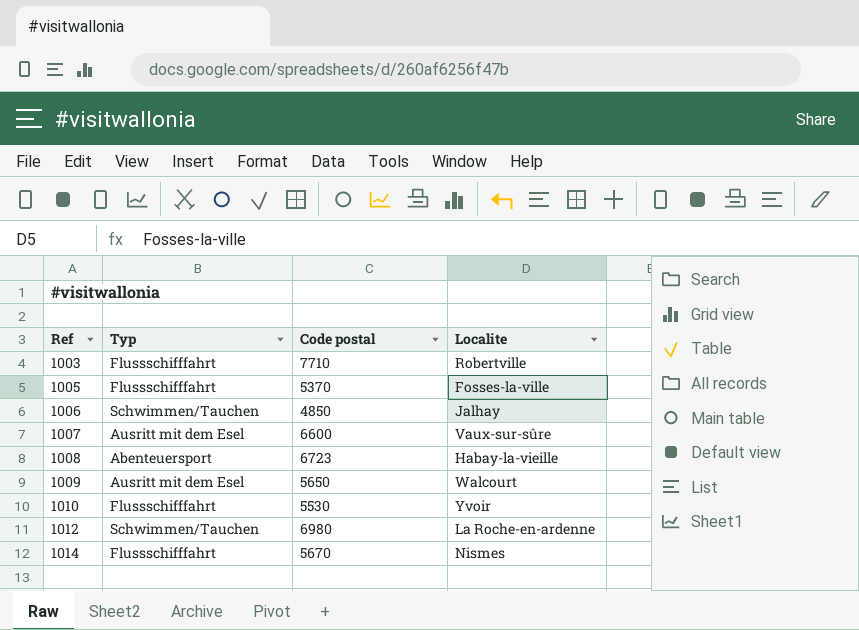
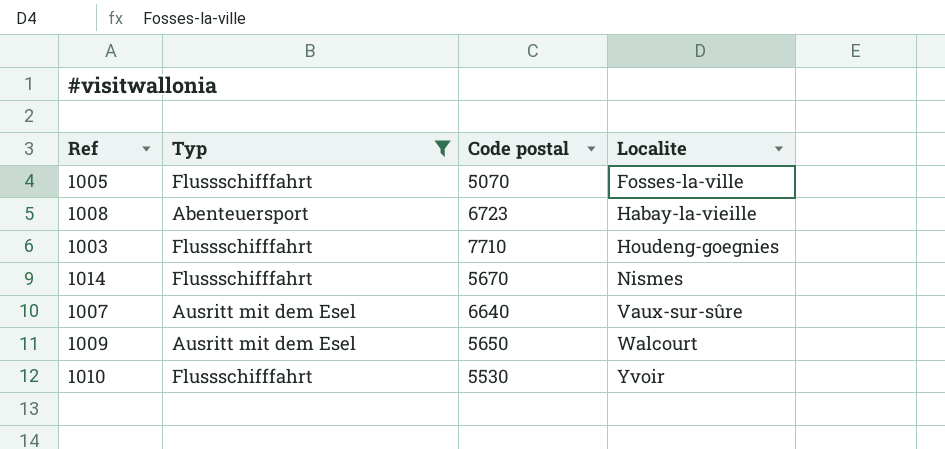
filter: none -> Typ != Schwimmen/Tauchen
row order: Ref ascending -> Localite ascending
1005 | Code postal: 5370 -> 5070
1003 | Localite: Robertville -> Houdeng-goegnies
1007 | Code postal: 6600 -> 6640

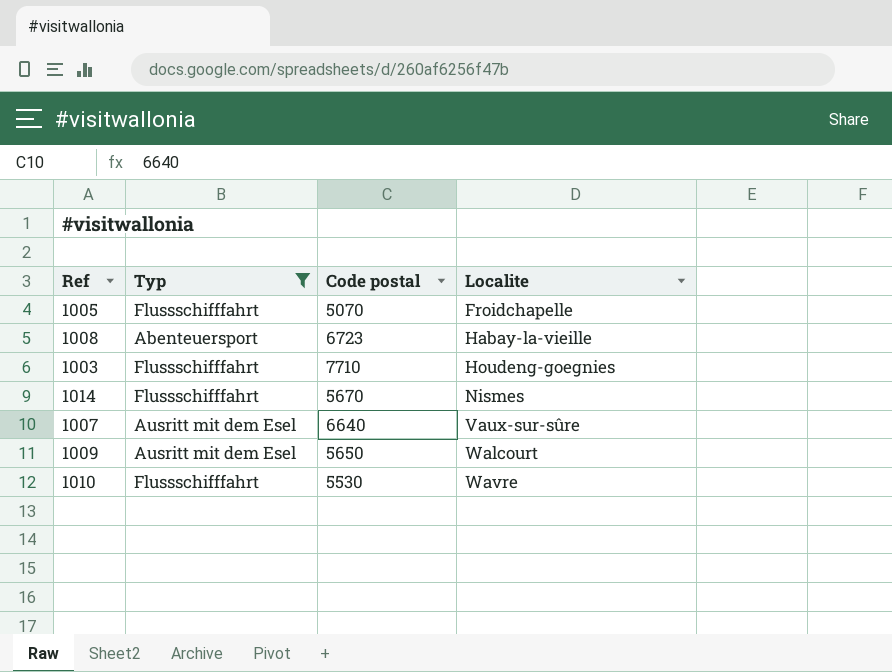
1005 | Localite: Fosses-la-ville -> Froidchapelle
1010 | Localite: Yvoir -> Wavre

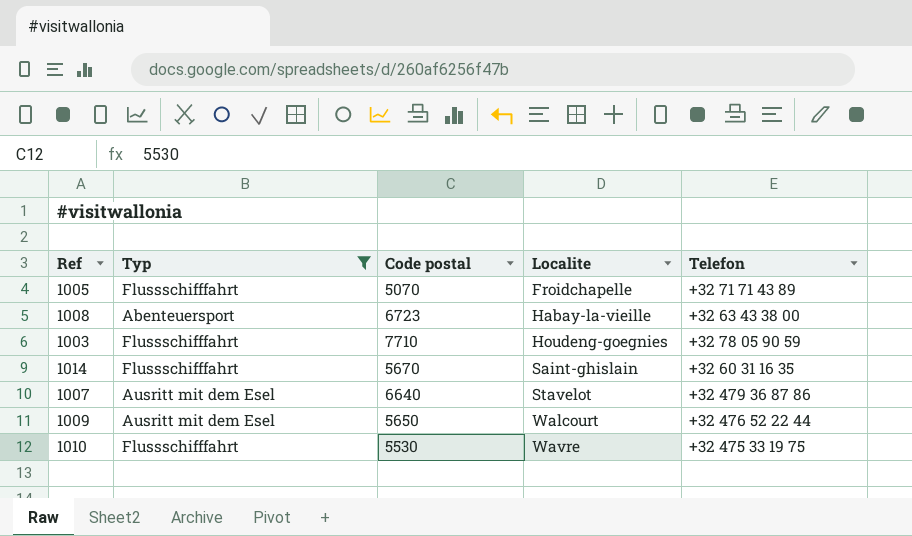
column Telefon | position: none -> 5
1014 | Localite: Nismes -> Saint-ghislain
1007 | Localite: Vaux-sur-sûre -> Stavelot

